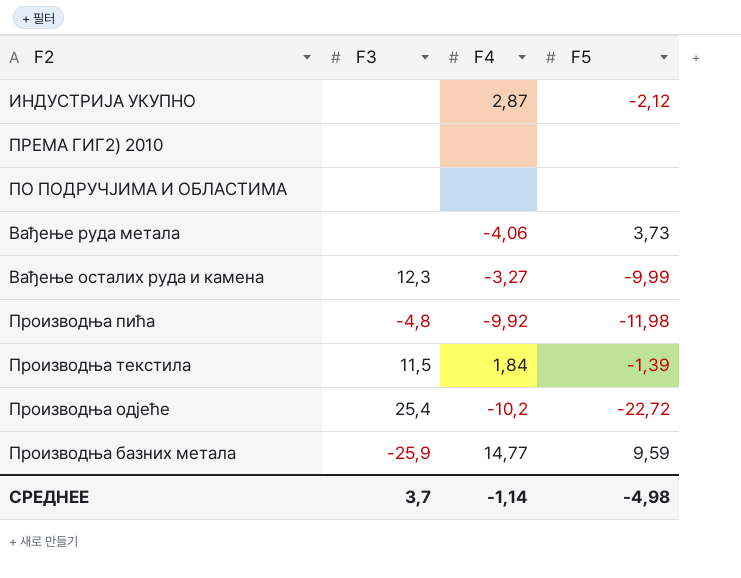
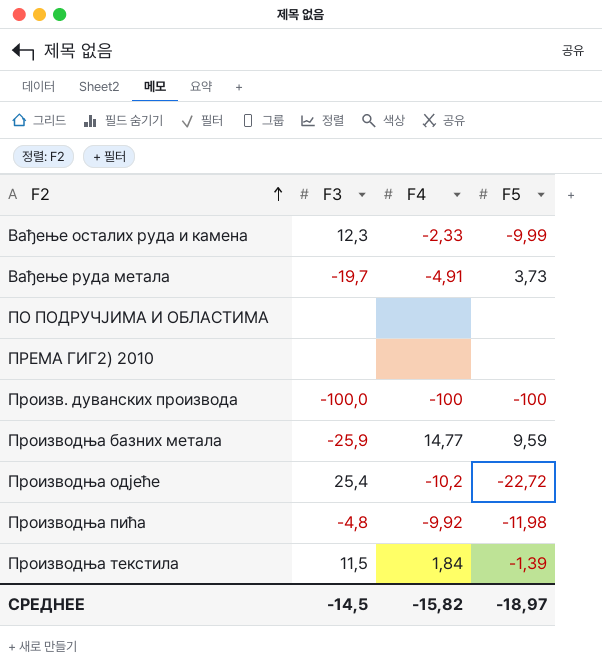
row order: none -> F2 ascending
row ИНДУСТРИЈА УКУПНО: none | 2,87 | -2,12 -> none
Вађење осталих руда и камена | F4: -3,27 -> -2,33
Вађење руда метала | F3: none -> -19,7
Вађење руда метала | F4: -4,06 -> -4,91
row Произв. дуванских производа: none -> -100,0 | -100 | -100
СРЕДНЕЕ | F3: 3,7 -> -14,5
СРЕДНЕЕ | F4: -1,14 -> -15,82
СРЕДНЕЕ | F5: -4,98 -> -18,97

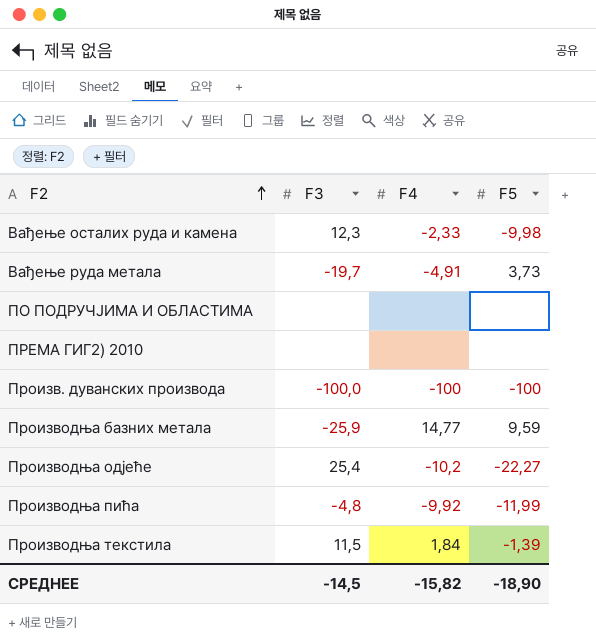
Вађење осталих руда и камена | F5: -9,99 -> -9,98
Производња одјеће | F5: -22,72 -> -22,27
Производња пића | F5: -11,98 -> -11,99
СРЕДНЕЕ | F5: -18,97 -> -18,90

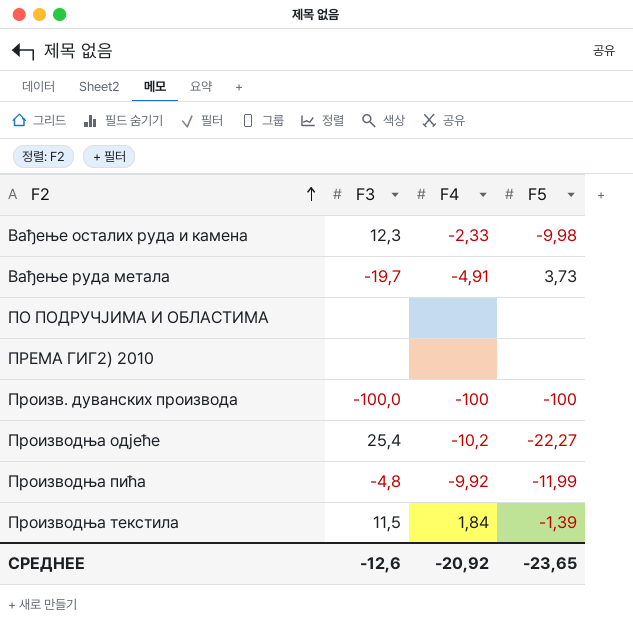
row Производња базних метала: -25,9 | 14,77 | 9,59 -> none
СРЕДНЕЕ | F3: -14,5 -> -12,6
СРЕДНЕЕ | F4: -15,82 -> -20,92
СРЕДНЕЕ | F5: -18,90 -> -23,65

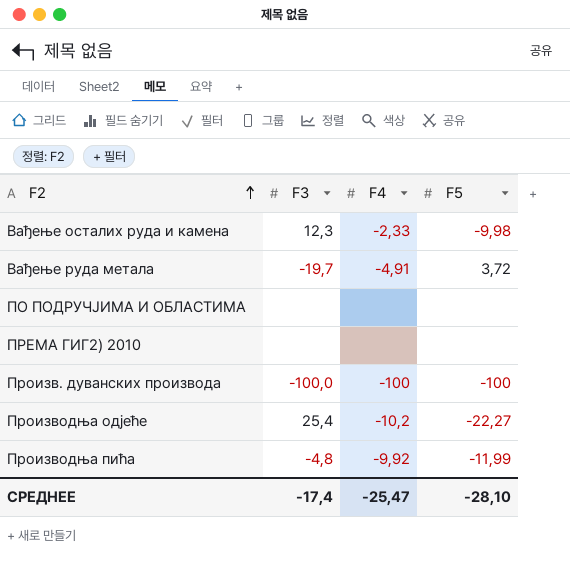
row Производња текстила: 11,5 | 1,84 | -1,39 -> none
Вађење руда метала | F5: 3,73 -> 3,72
СРЕДНЕЕ | F3: -12,6 -> -17,4
СРЕДНЕЕ | F4: -20,92 -> -25,47
СРЕДНЕЕ | F5: -23,65 -> -28,10

